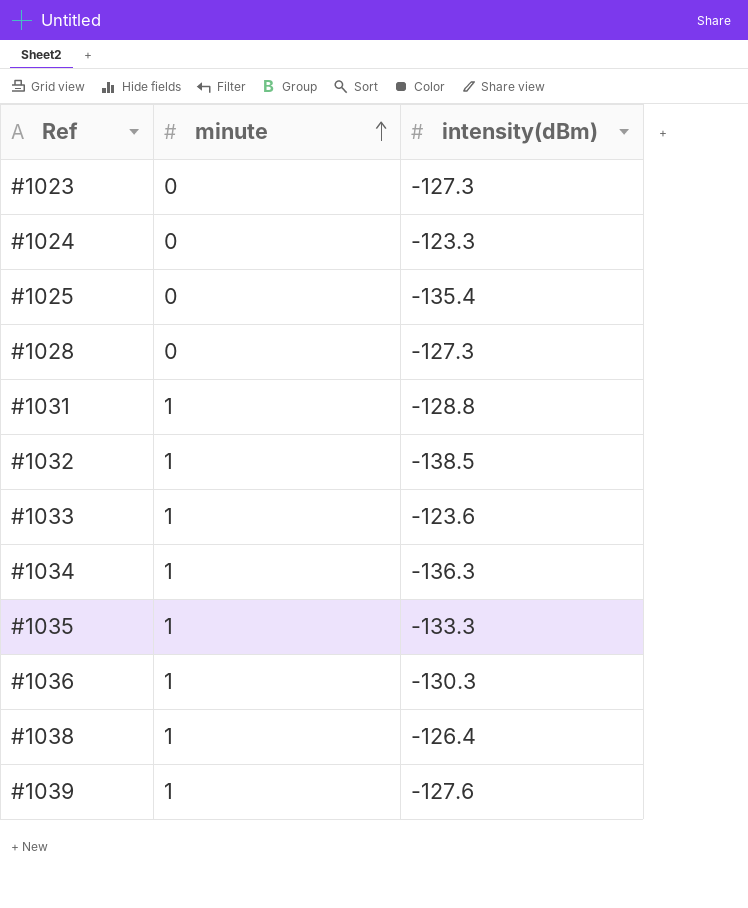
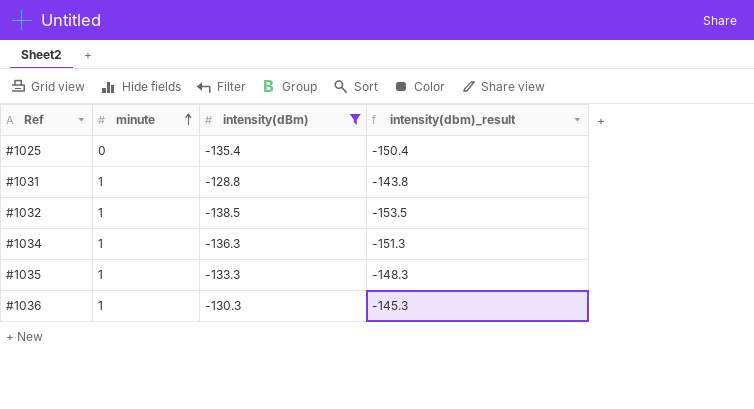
filter: none -> intensity(dBm) <= -128.8
column intensity(dbm)_result | formula: none -> [intensity(dBm)] - 15

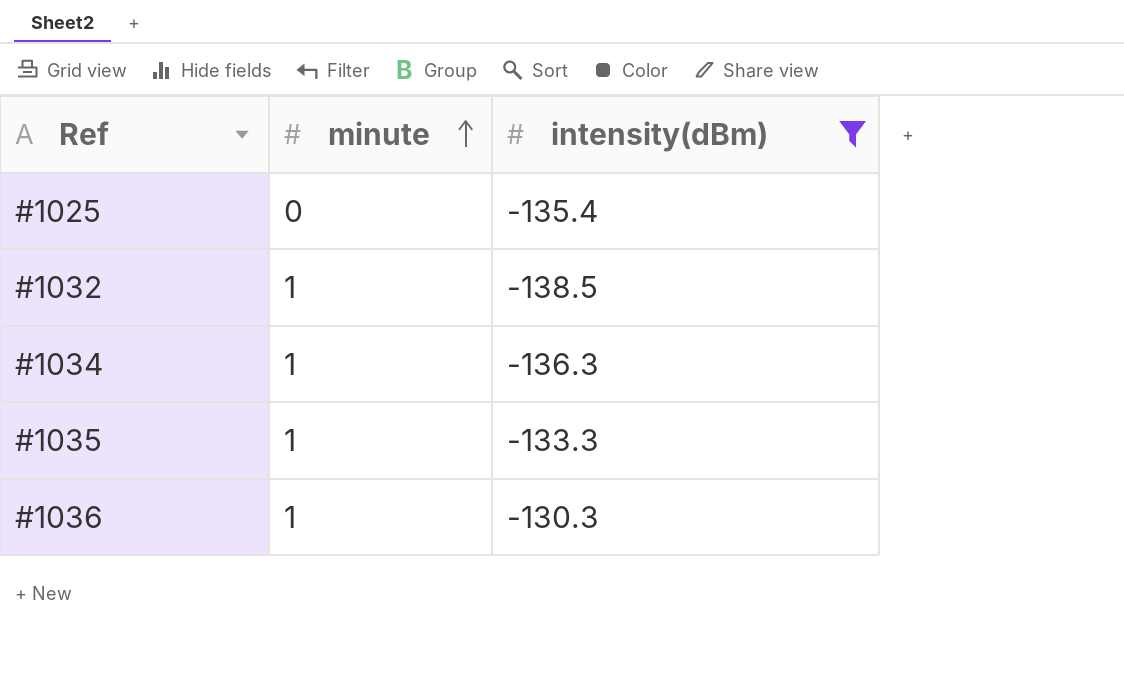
column intensity(dbm)_result | formula: [intensity(dBm)] - 15 -> none
row #1031: 1 | -128.8 | -143.8 -> none

